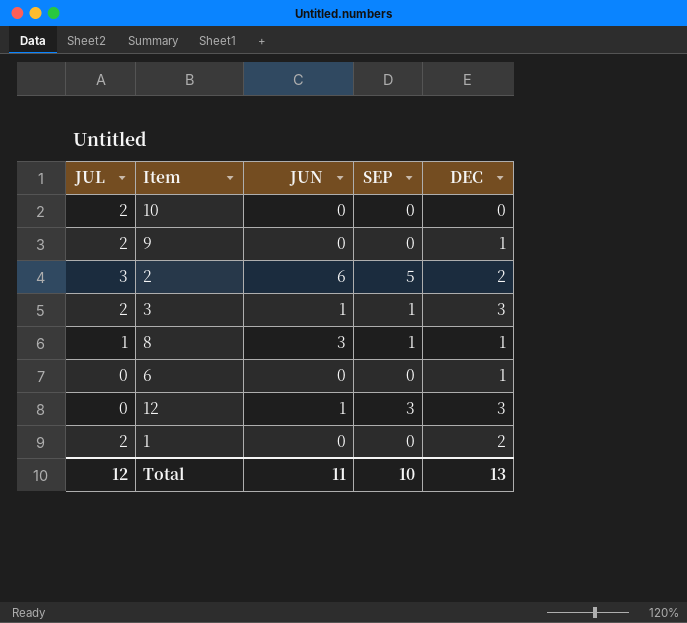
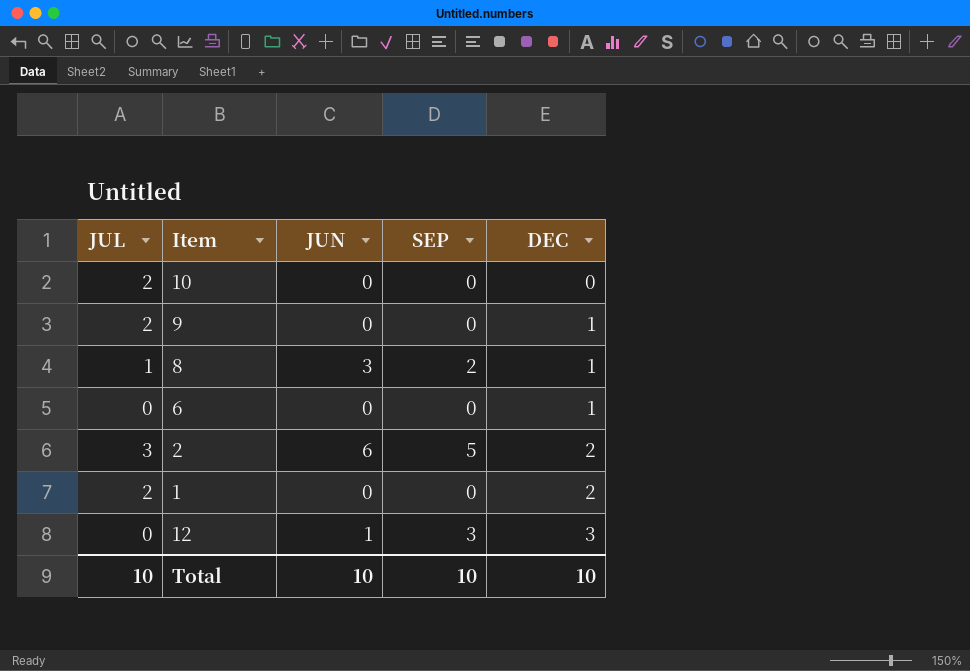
row order: none -> DEC ascending
row 3: 2 | 1 | 1 | 3 -> none
8 | SEP: 1 -> 2
Total | JUL: 12 -> 10
Total | JUN: 11 -> 10
Total | DEC: 13 -> 10

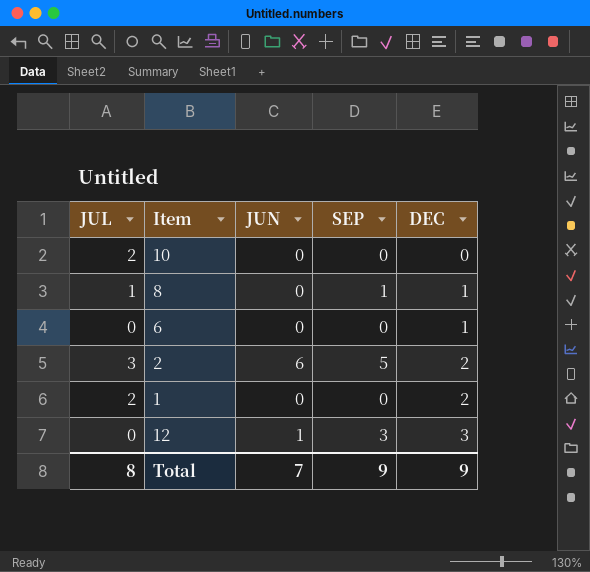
row 9: 2 | 0 | 0 | 1 -> none
8 | JUN: 3 -> 0
8 | SEP: 2 -> 1
Total | JUL: 10 -> 8
Total | JUN: 10 -> 7
Total | SEP: 10 -> 9
Total | DEC: 10 -> 9

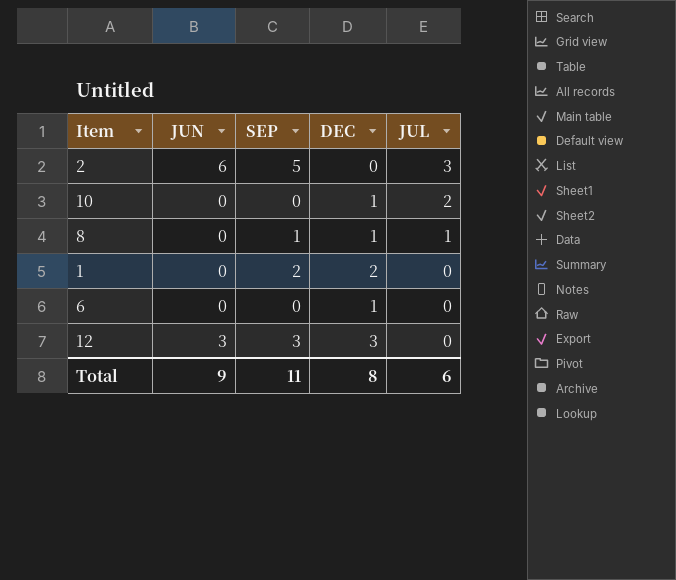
row order: DEC ascending -> JUL descending
column JUL | position: 1 -> 5
2 | DEC: 2 -> 0
10 | DEC: 0 -> 1
1 | SEP: 0 -> 2
1 | JUL: 2 -> 0
12 | JUN: 1 -> 3
Total | JUN: 7 -> 9
Total | SEP: 9 -> 11
Total | DEC: 9 -> 8
Total | JUL: 8 -> 6

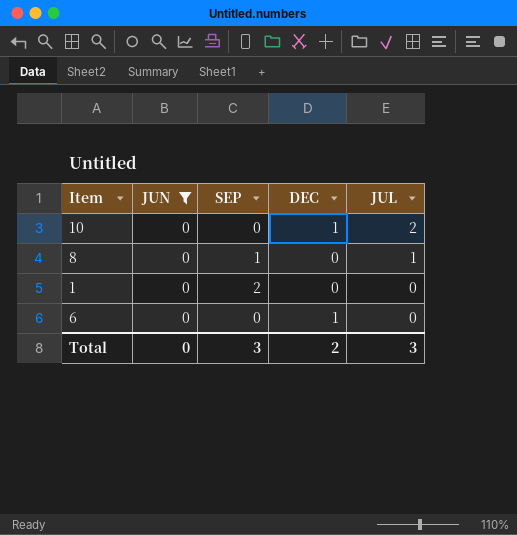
filter: none -> JUN = 0
8 | DEC: 1 -> 0
1 | DEC: 2 -> 0
Total | JUN: 9 -> 0
Total | SEP: 11 -> 3
Total | DEC: 8 -> 2
Total | JUL: 6 -> 3

